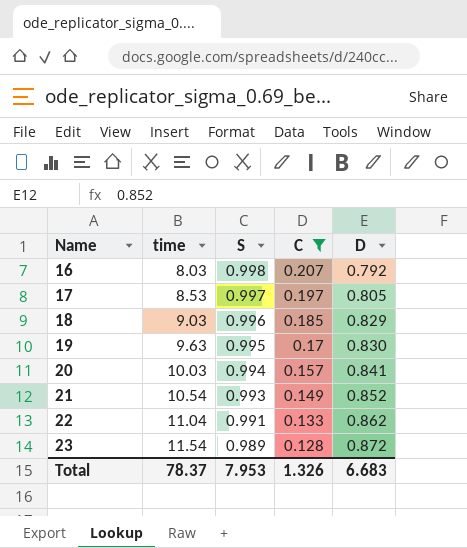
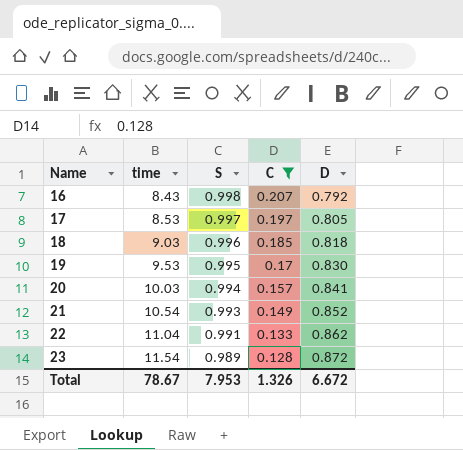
16 | time: 8.03 -> 8.43
18 | D: 0.829 -> 0.818
19 | time: 9.63 -> 9.53
Total | time: 78.37 -> 78.67
Total | D: 6.683 -> 6.672

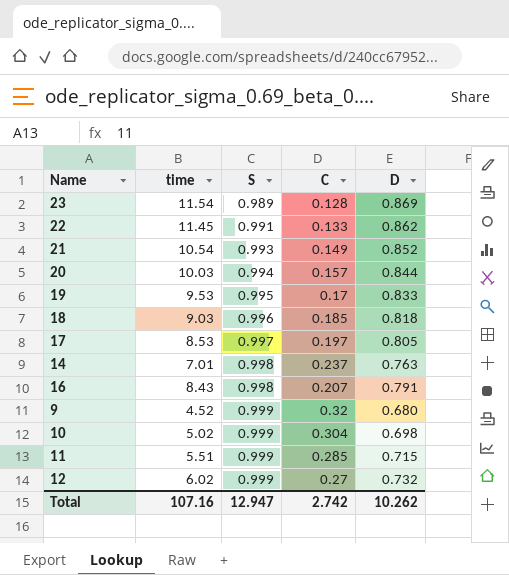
filter: C <= 0.207 -> none
row order: Name ascending -> S ascending
23 | D: 0.872 -> 0.869
22 | time: 11.04 -> 11.45
20 | D: 0.841 -> 0.844
19 | D: 0.830 -> 0.833
16 | D: 0.792 -> 0.791
Total | time: 78.67 -> 107.16
Total | S: 7.953 -> 12.947
Total | C: 1.326 -> 2.742
Total | D: 6.672 -> 10.262

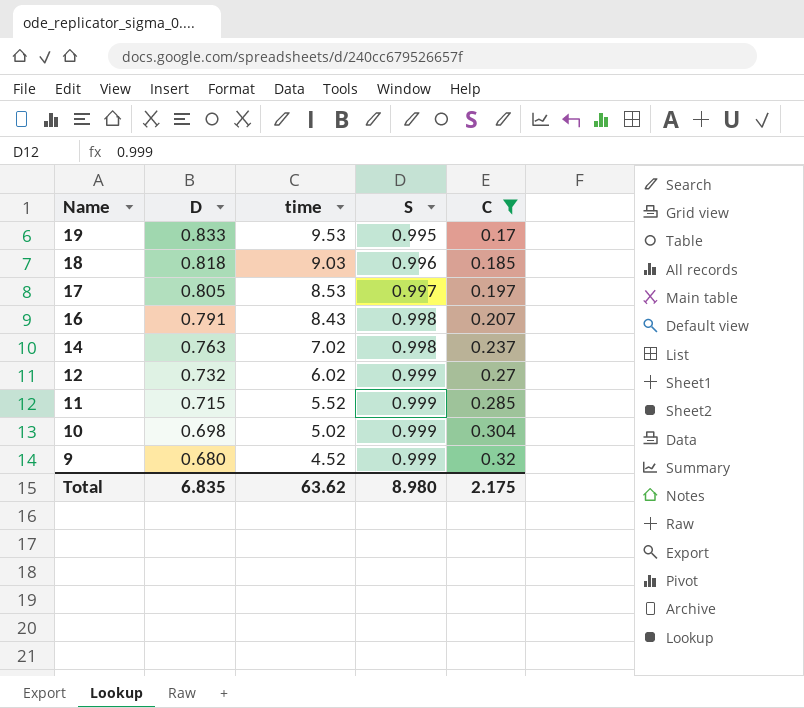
filter: none -> C >= 0.17
row order: S ascending -> Name descending
column D | position: 5 -> 2
14 | time: 7.01 -> 7.02
11 | time: 5.51 -> 5.52
Total | D: 10.262 -> 6.835
Total | time: 107.16 -> 63.62
Total | S: 12.947 -> 8.980
Total | C: 2.742 -> 2.175

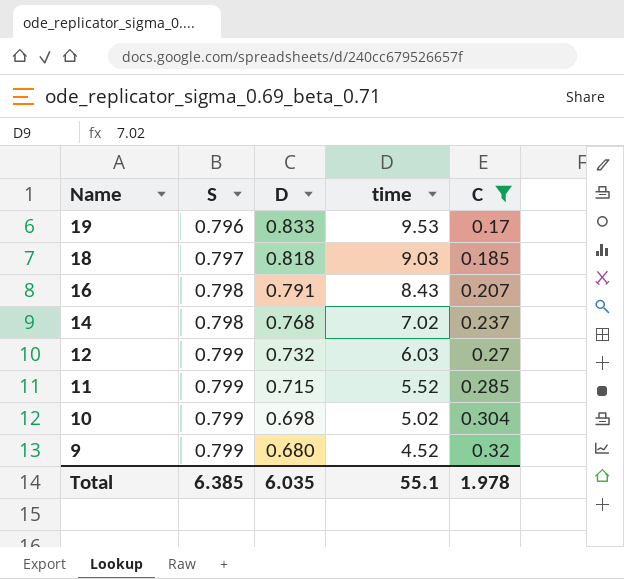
column S | position: 4 -> 2
row 17: 0.805 | 8.53 | 0.997 | 0.197 -> none
19 | S: 0.995 -> 0.796
18 | S: 0.996 -> 0.797
16 | S: 0.998 -> 0.798
14 | S: 0.998 -> 0.798
14 | D: 0.763 -> 0.768
12 | S: 0.999 -> 0.799
12 | time: 6.02 -> 6.03
11 | S: 0.999 -> 0.799
10 | S: 0.999 -> 0.799
9 | S: 0.999 -> 0.799
Total | S: 8.980 -> 6.385
Total | D: 6.835 -> 6.035
Total | time: 63.62 -> 55.1
Total | C: 2.175 -> 1.978

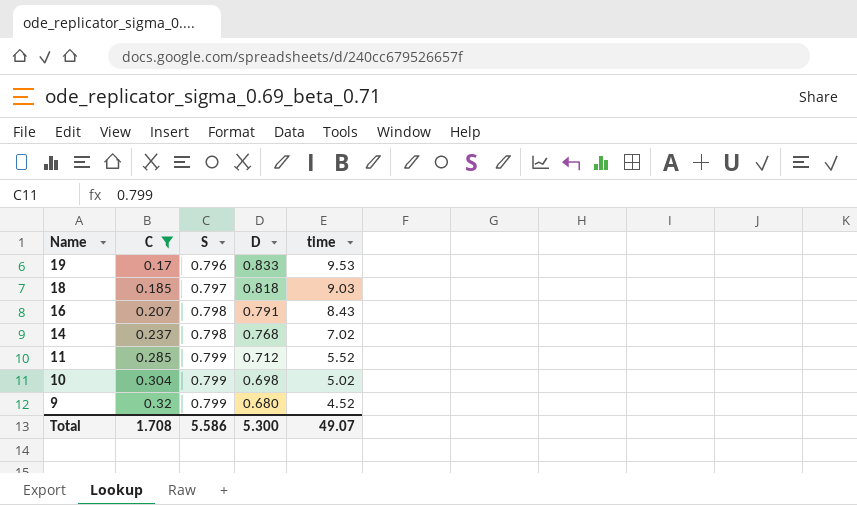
column C | position: 5 -> 2
row 12: 0.799 | 0.732 | 6.03 | 0.27 -> none
11 | D: 0.715 -> 0.712
Total | C: 1.978 -> 1.708
Total | S: 6.385 -> 5.586
Total | D: 6.035 -> 5.300
Total | time: 55.1 -> 49.07

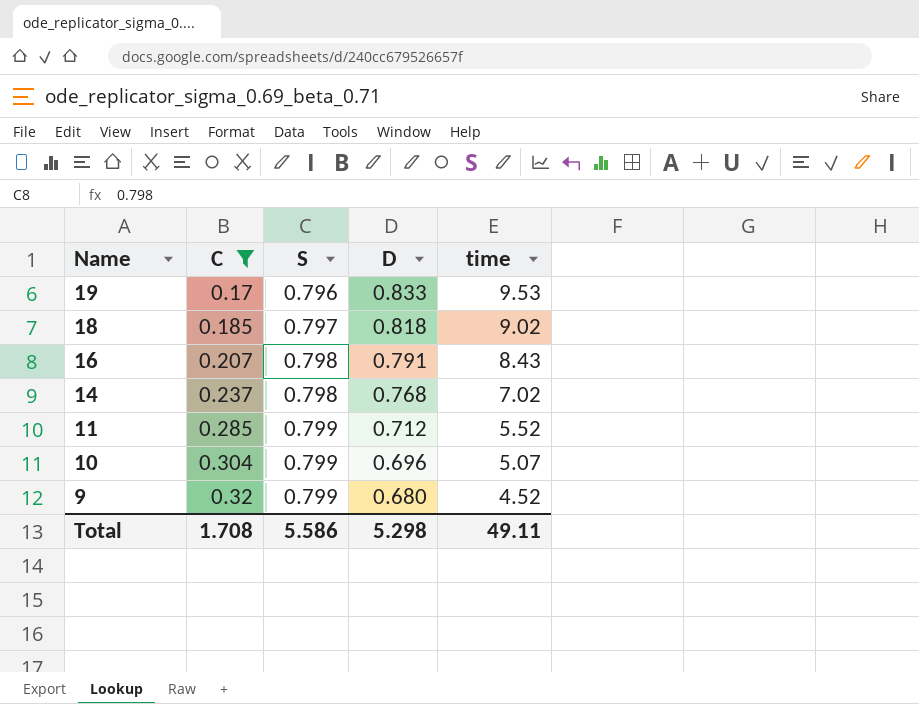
18 | time: 9.03 -> 9.02
10 | D: 0.698 -> 0.696
10 | time: 5.02 -> 5.07
Total | D: 5.300 -> 5.298
Total | time: 49.07 -> 49.11

